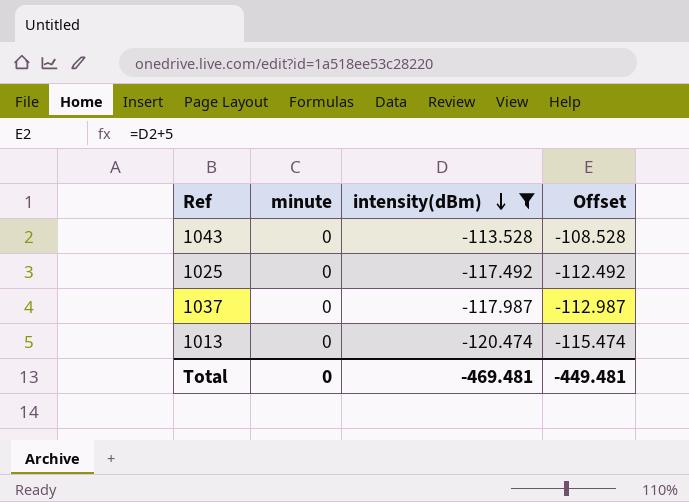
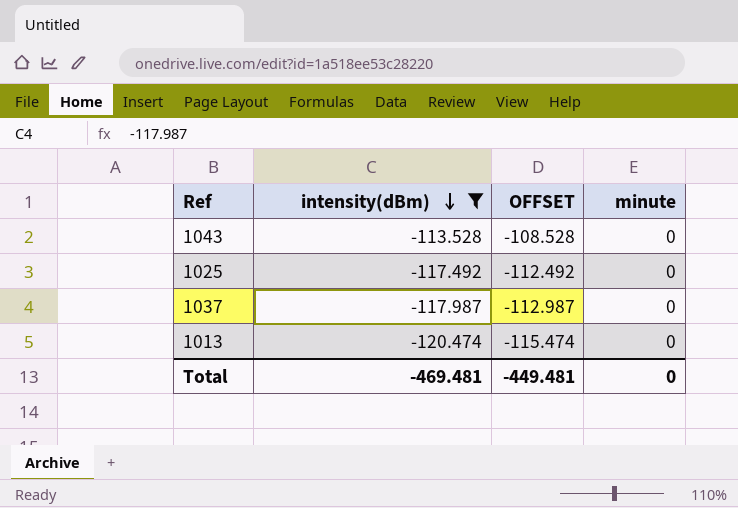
column name: Offset -> OFFSET
column minute | position: 2 -> 4

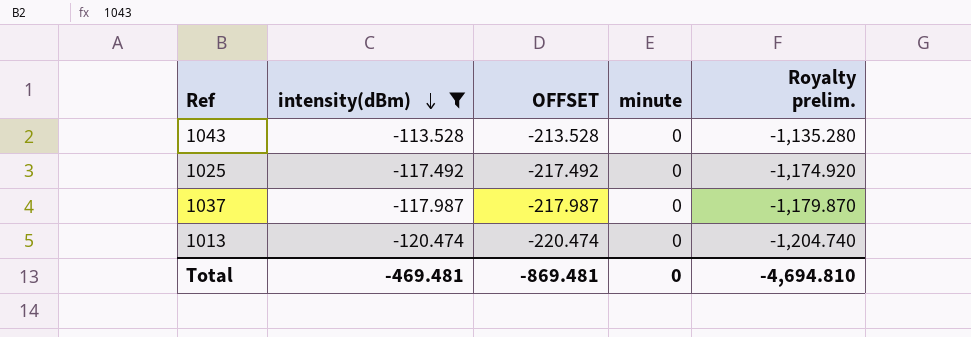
column OFFSET | formula: [intensity(dBm)] + 5 -> [intensity(dBm)] - 100
column Royalty prelim. | formula: none -> [intensity(dBm)] * 10
Total | OFFSET: -449.481 -> -869.481

